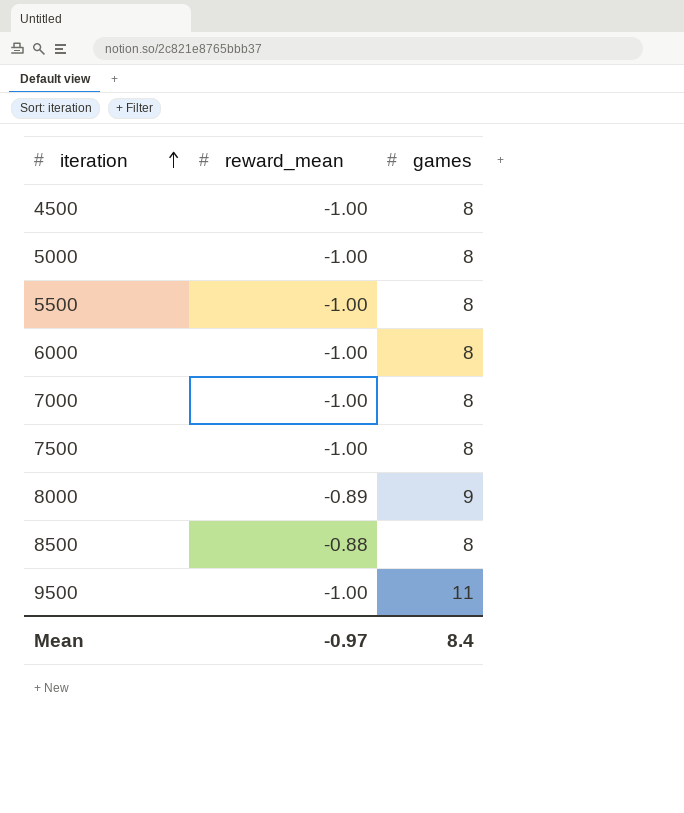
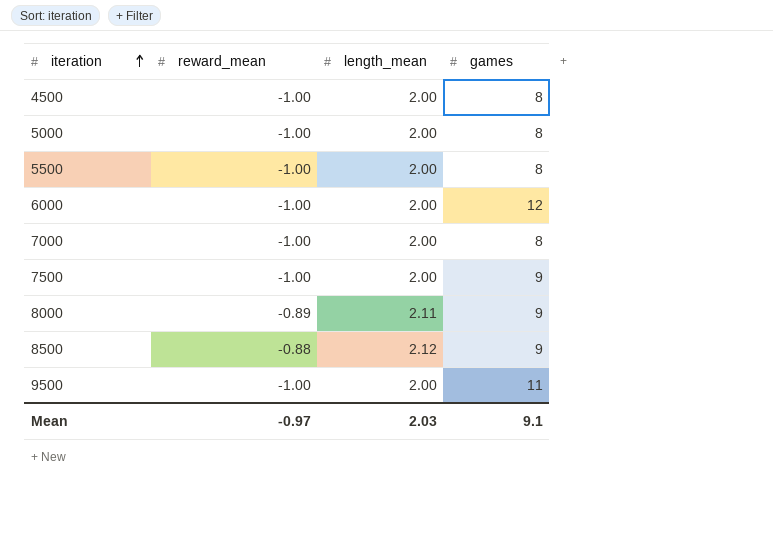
column length_mean | position: none -> 3
6000 | games: 8 -> 12
7500 | games: 8 -> 9
8500 | games: 8 -> 9
Mean | games: 8.4 -> 9.1

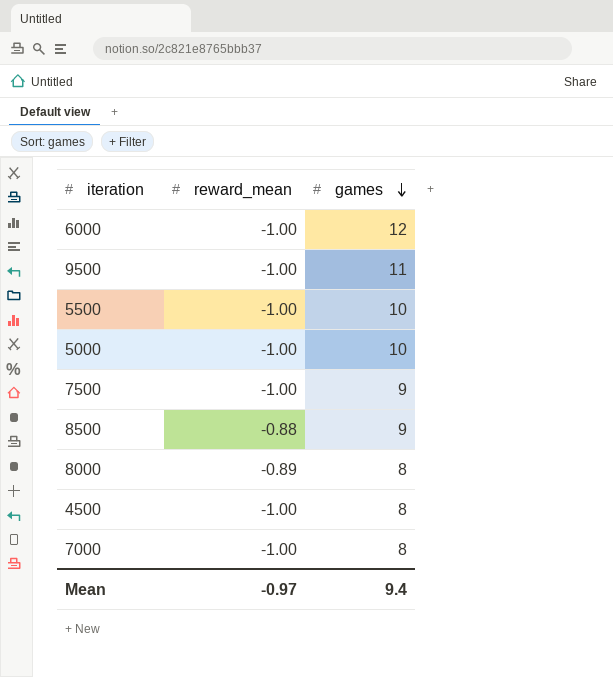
row order: iteration ascending -> games descending
column length_mean | position: 3 -> none
5500 | games: 8 -> 10
5000 | games: 8 -> 10
8000 | games: 9 -> 8
Mean | games: 9.1 -> 9.4

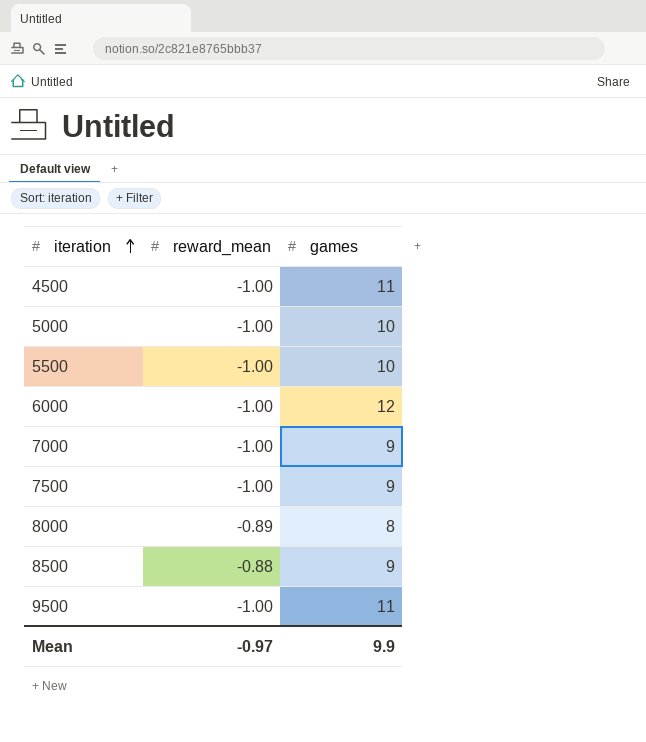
row order: games descending -> iteration ascending
4500 | games: 8 -> 11
7000 | games: 8 -> 9
Mean | games: 9.4 -> 9.9

